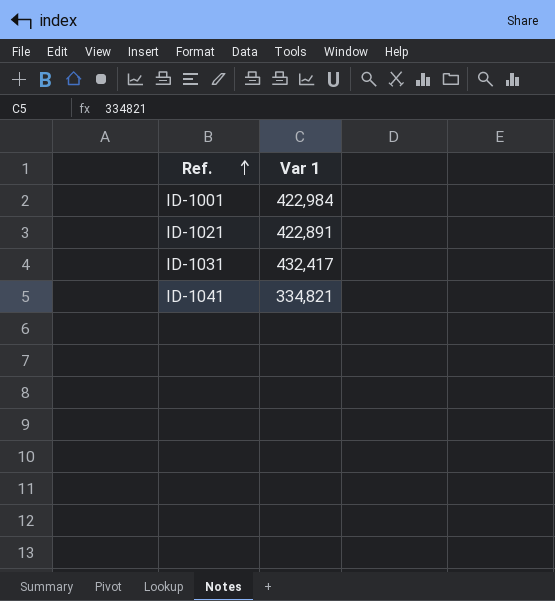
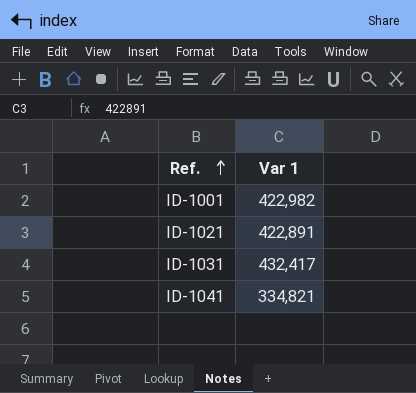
ID-1001 | Var 1: 422,984 -> 422,982

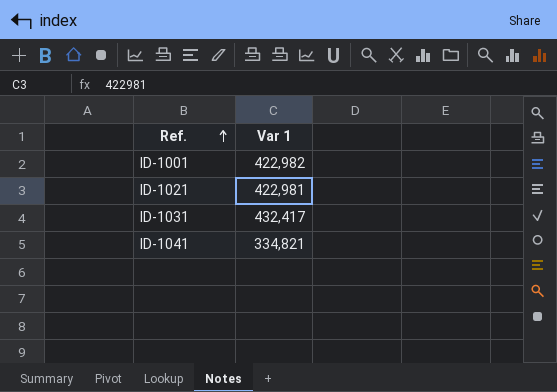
ID-1021 | Var 1: 422,891 -> 422,981

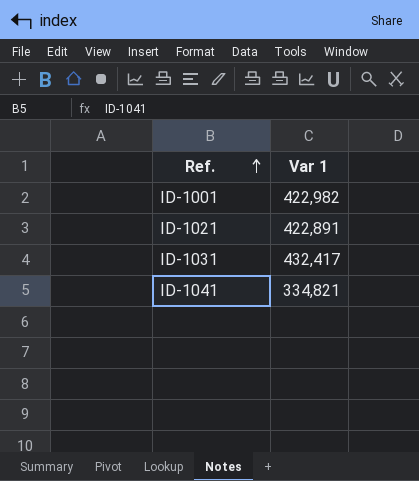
ID-1021 | Var 1: 422,981 -> 422,891

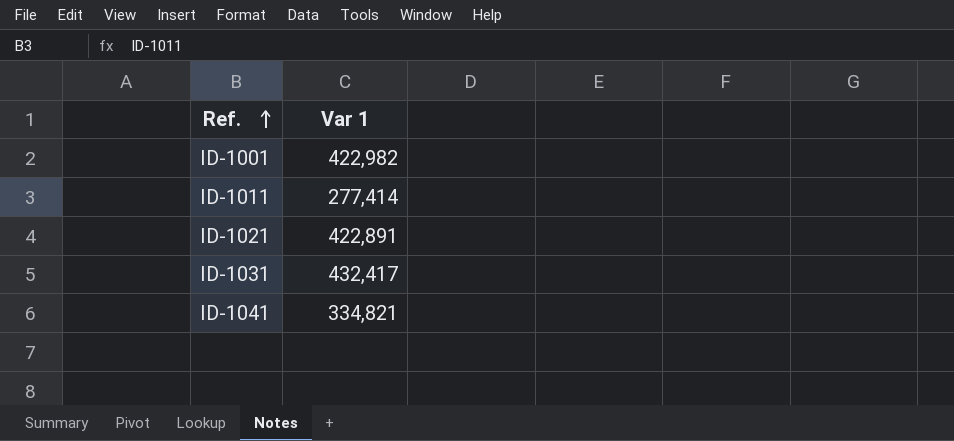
row ID-1011: none -> 277,414

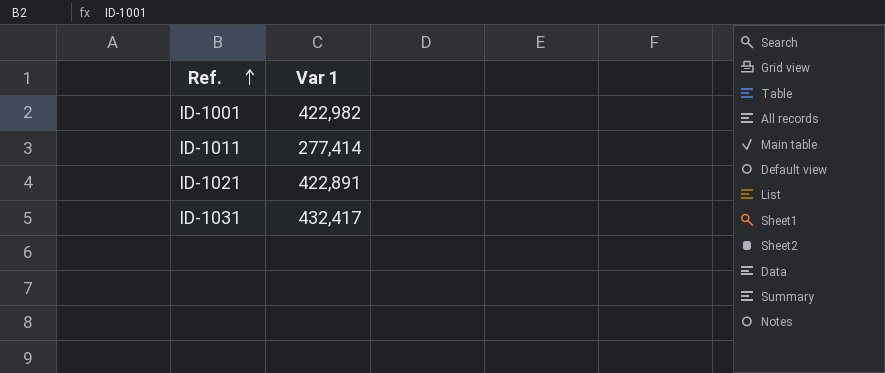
row ID-1041: 334,821 -> none

